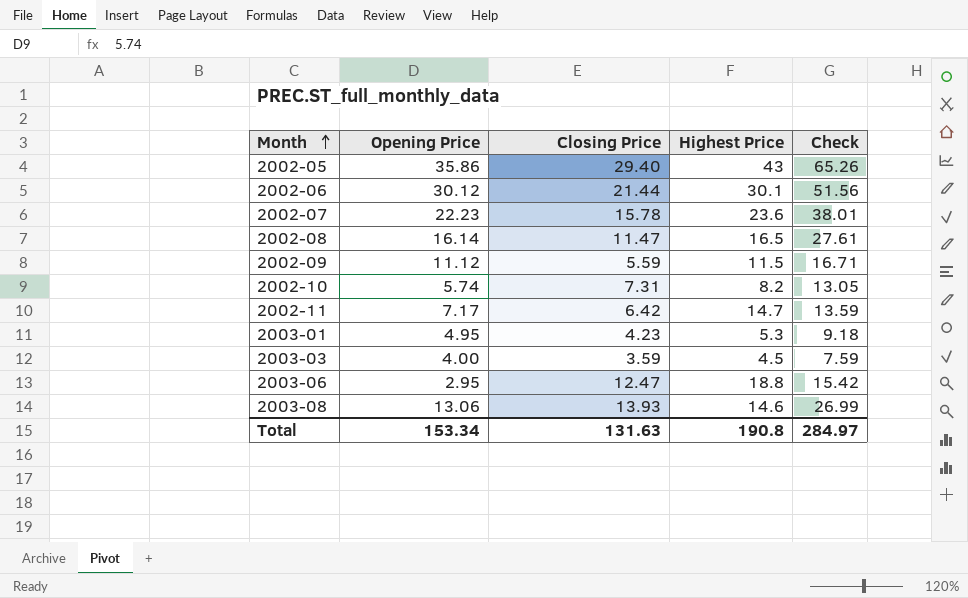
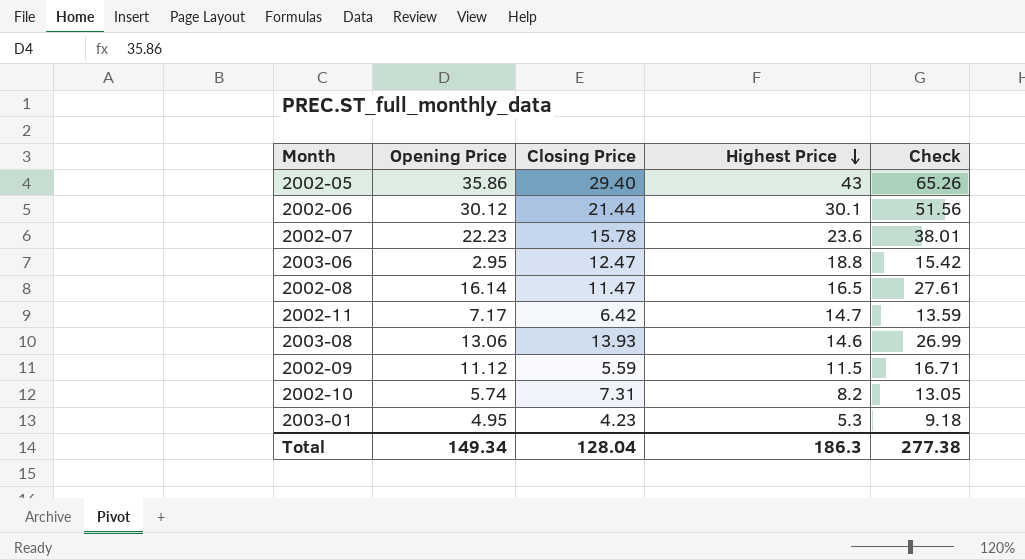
row order: Month ascending -> Highest Price descending
row 2003-03: 4.00 | 3.59 | 4.5 | 7.59 -> none
Total | Opening Price: 153.34 -> 149.34
Total | Closing Price: 131.63 -> 128.04
Total | Highest Price: 190.8 -> 186.3
Total | Check: 284.97 -> 277.38

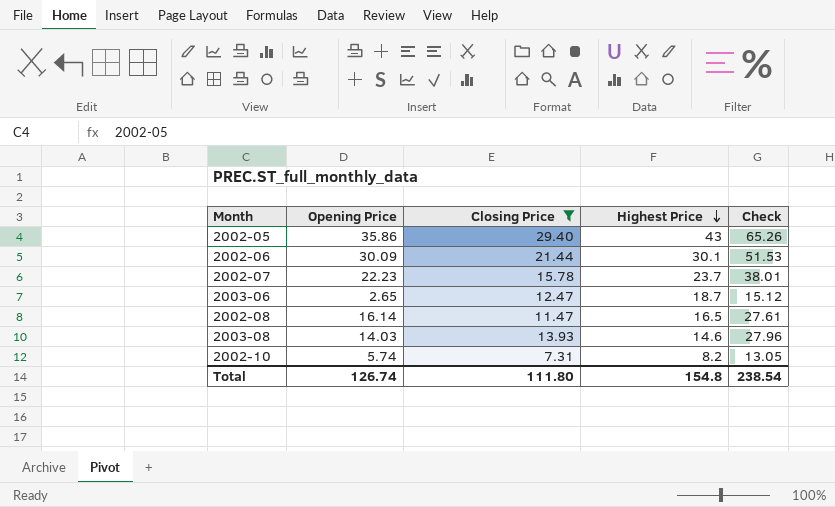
filter: none -> Closing Price >= 7.31
2002-06 | Opening Price: 30.12 -> 30.09
2002-06 | Check: 51.56 -> 51.53
2002-07 | Highest Price: 23.6 -> 23.7
2003-06 | Opening Price: 2.95 -> 2.65
2003-06 | Highest Price: 18.8 -> 18.7
2003-06 | Check: 15.42 -> 15.12
2003-08 | Opening Price: 13.06 -> 14.03
2003-08 | Check: 26.99 -> 27.96
Total | Opening Price: 149.34 -> 126.74
Total | Closing Price: 128.04 -> 111.80
Total | Highest Price: 186.3 -> 154.8
Total | Check: 277.38 -> 238.54

